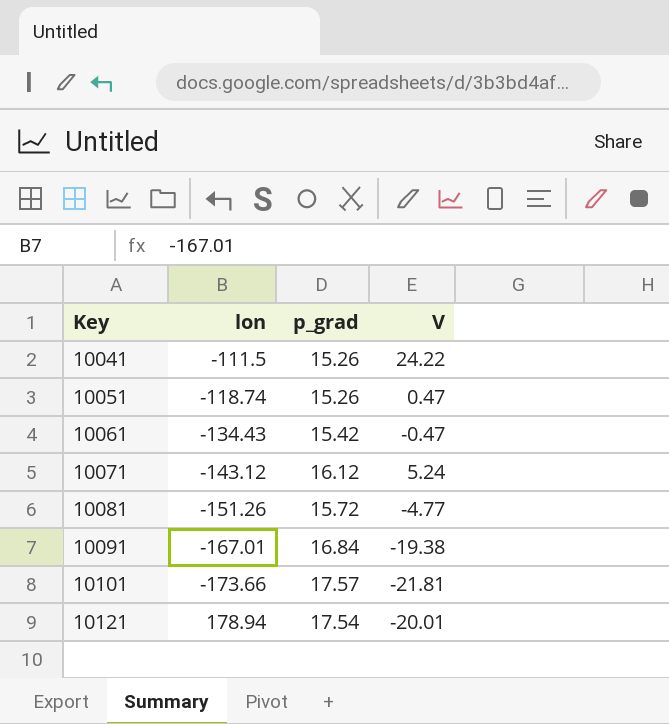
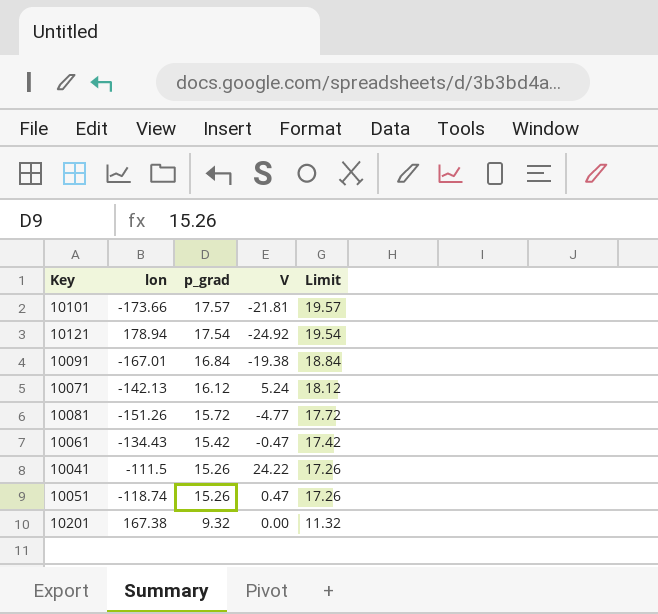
row order: Key ascending -> p_grad descending
column Limit | formula: none -> [p_grad] + 2
10121 | V: -20.01 -> -24.92
10071 | lon: -143.12 -> -142.13
row 10201: none -> 167.38 | 9.32 | 0.00 | 11.32

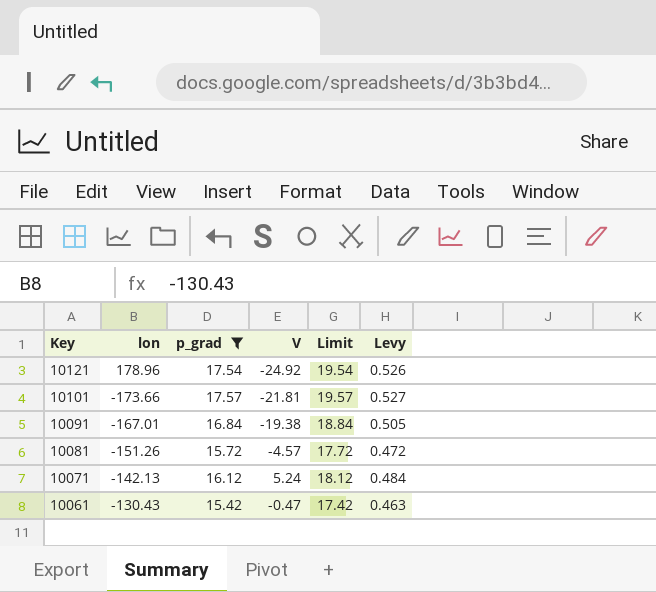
filter: none -> p_grad >= 15.42
row order: p_grad descending -> Key descending
column Levy | formula: none -> [p_grad] * 0.03
10121 | lon: 178.94 -> 178.96
10081 | V: -4.77 -> -4.57
10061 | lon: -134.43 -> -130.43

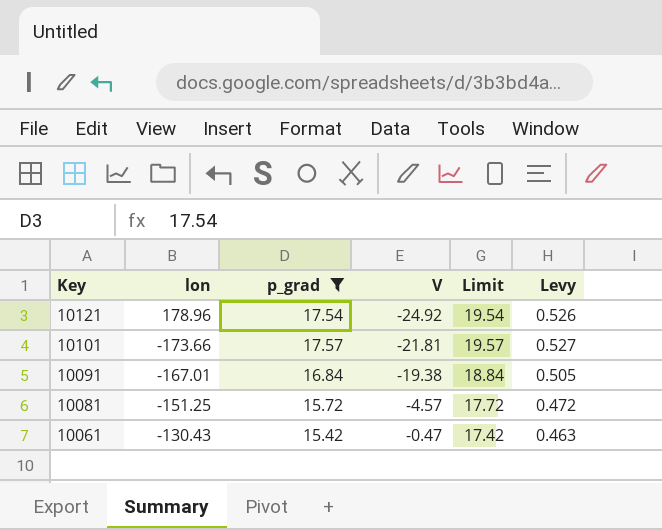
row 10071: -142.13 | 16.12 | 5.24 | 18.12 | 0.484 -> none
10081 | lon: -151.26 -> -151.25

